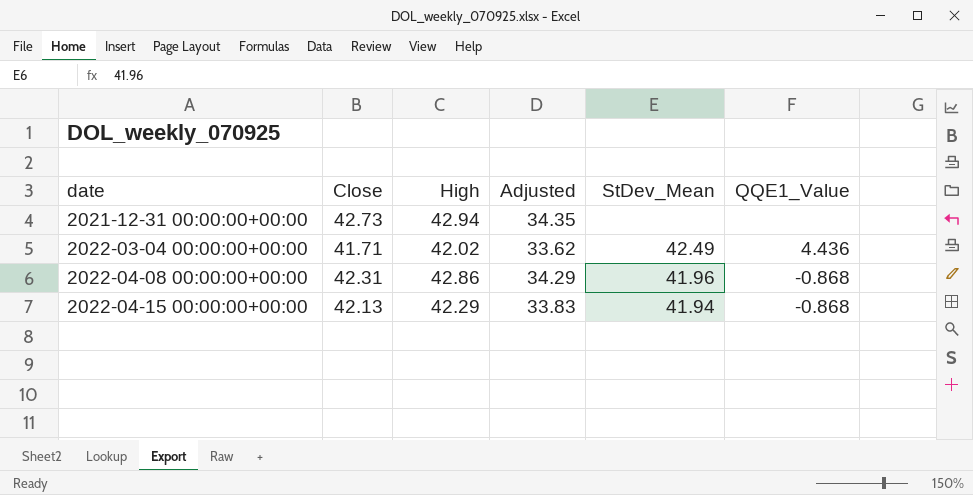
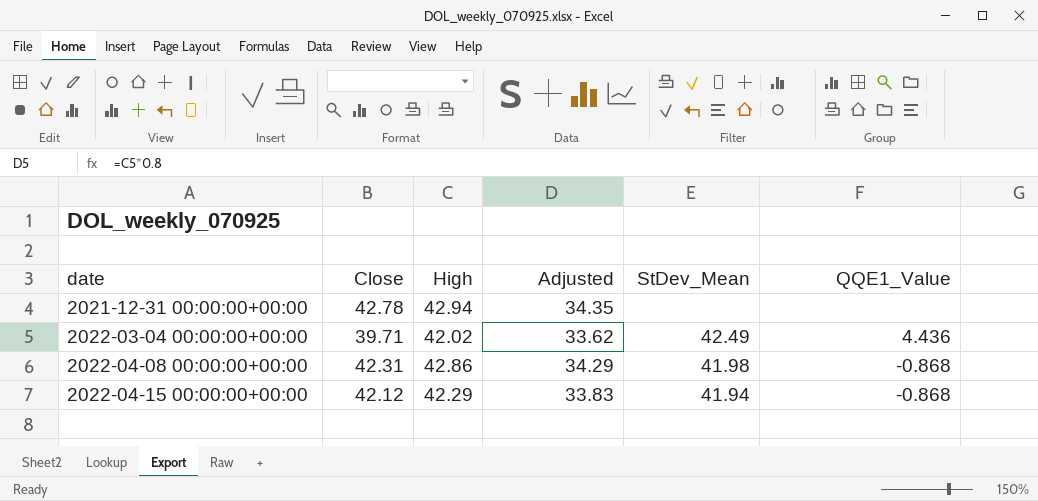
2021-12-31 00:00:00+00:00 | Close: 42.73 -> 42.78
2022-03-04 00:00:00+00:00 | Close: 41.71 -> 39.71
2022-04-08 00:00:00+00:00 | StDev_Mean: 41.96 -> 41.98
2022-04-15 00:00:00+00:00 | Close: 42.13 -> 42.12

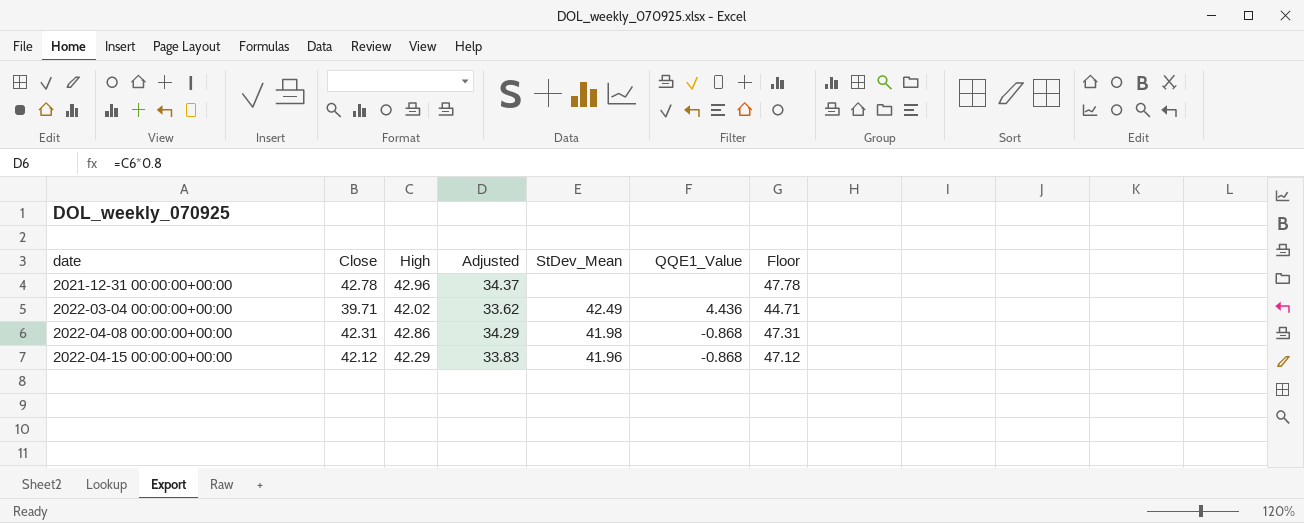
column Floor | formula: none -> [Close] + 5
2021-12-31 00:00:00+00:00 | High: 42.94 -> 42.96
2021-12-31 00:00:00+00:00 | Adjusted: 34.35 -> 34.37
2022-04-15 00:00:00+00:00 | StDev_Mean: 41.94 -> 41.96

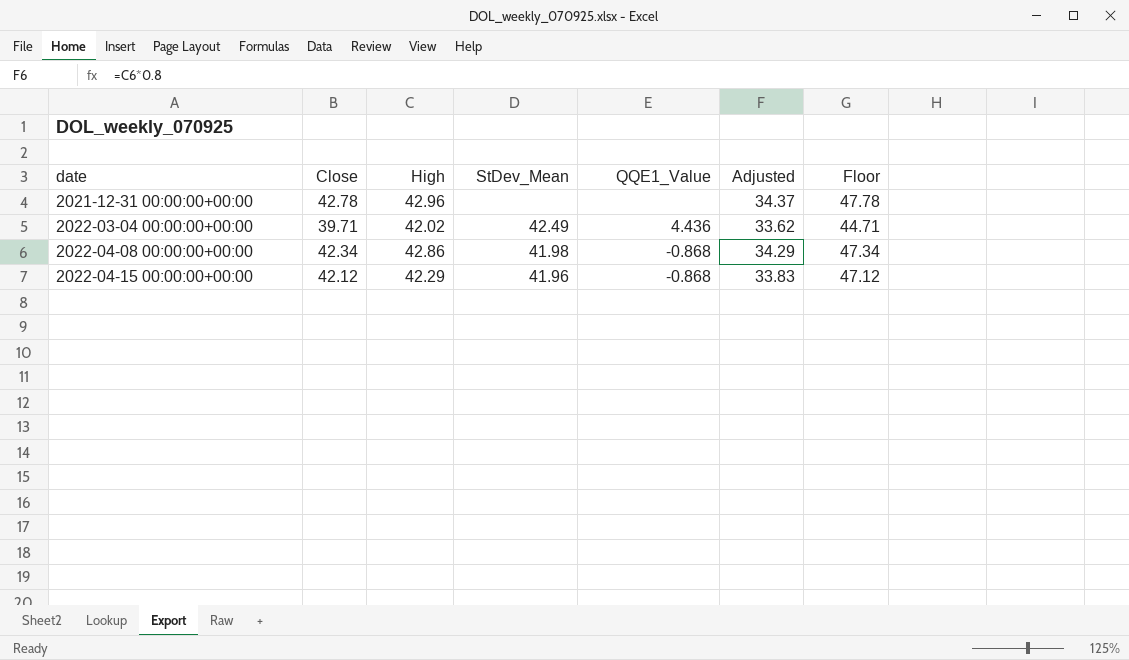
column Adjusted | position: 4 -> 6
2022-04-08 00:00:00+00:00 | Close: 42.31 -> 42.34
2022-04-08 00:00:00+00:00 | Floor: 47.31 -> 47.34

